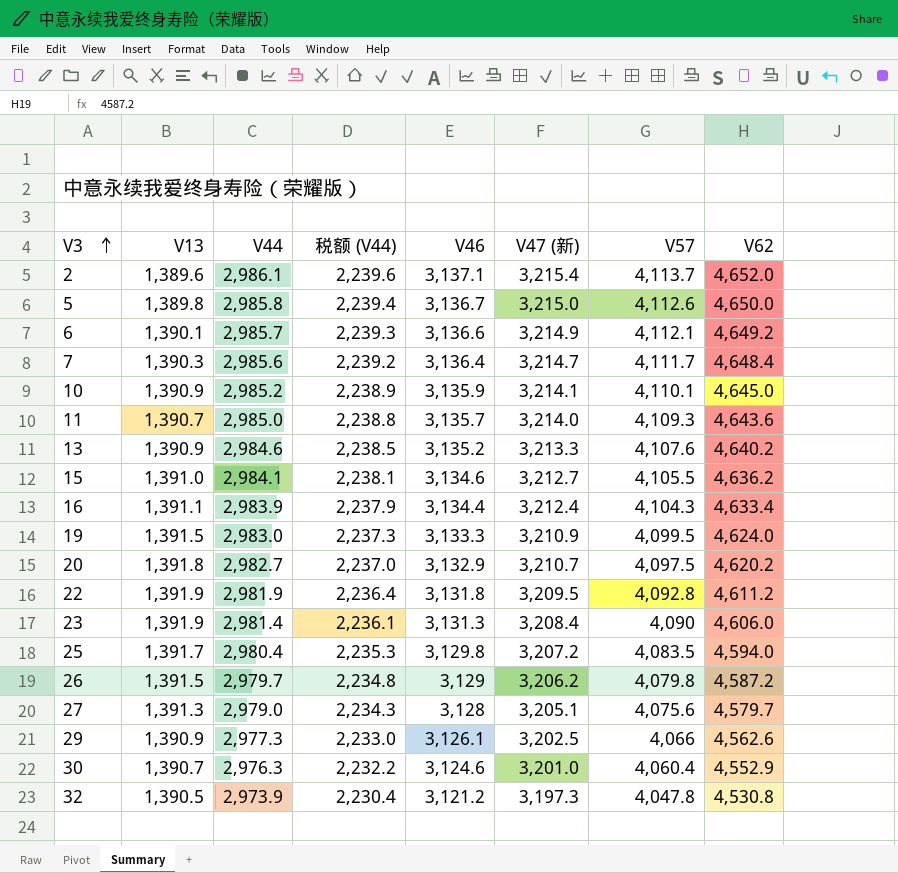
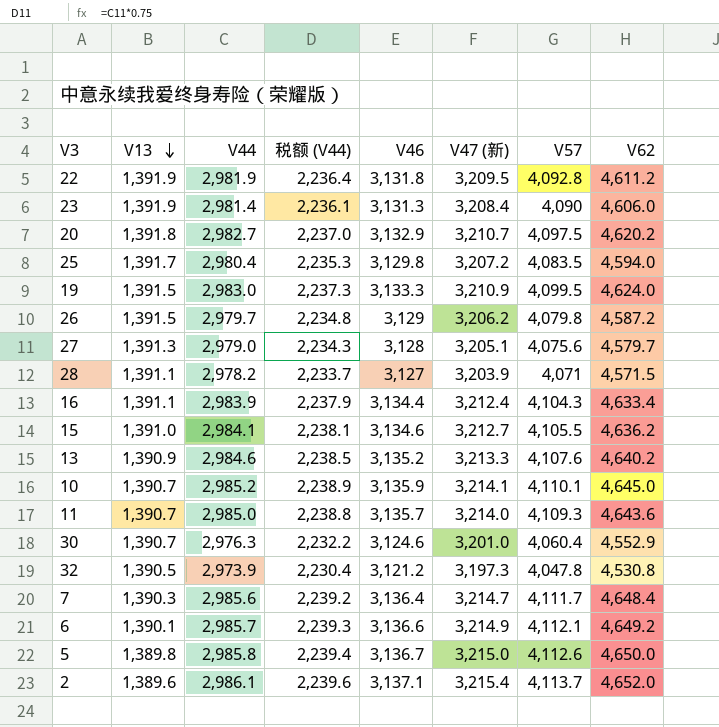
row order: V3 ascending -> V13 descending
row 29: 1,390.9 | 2,977.3 | 2,233.0 | 3,126.1 | 3,202.5 | 4,066 | 4,562.6 -> none
row 28: none -> 1,391.1 | 2,978.2 | 2,233.7 | 3,127 | 3,203.9 | 4,071 | 4,571.5
10 | V13: 1,390.9 -> 1,390.7

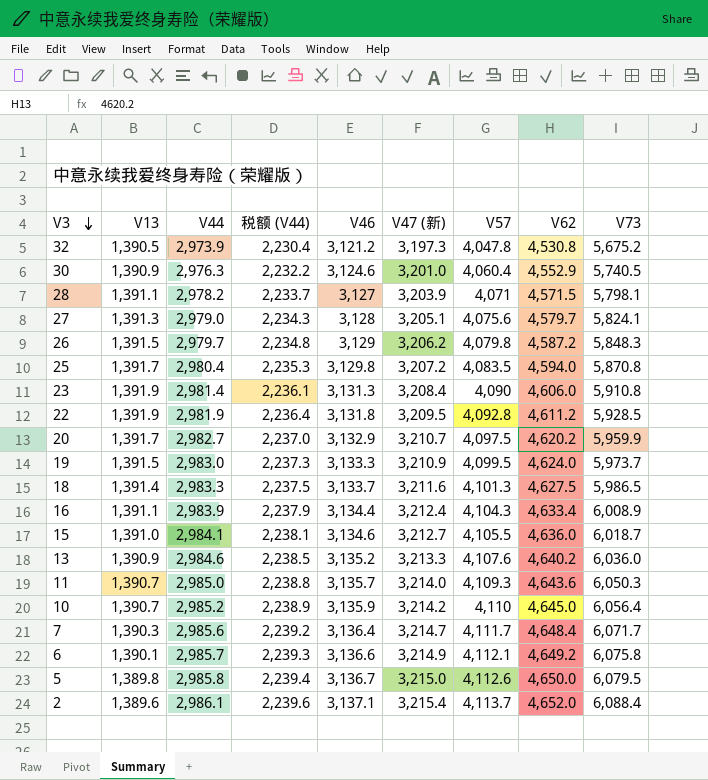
row order: V13 descending -> V3 descending
column V73 | position: none -> 9
30 | V13: 1,390.7 -> 1,390.9
20 | V13: 1,391.8 -> 1,391.7
row 18: none -> 1,391.4 | 2,983.3 | 2,237.5 | 3,133.7 | 3,211.6 | 4,101.3 | 4,627.5 | 5,986.5
15 | V62: 4,636.2 -> 4,636.0
10 | V47 (新): 3,214.1 -> 3,214.2
10 | V57: 4,110.1 -> 4,110

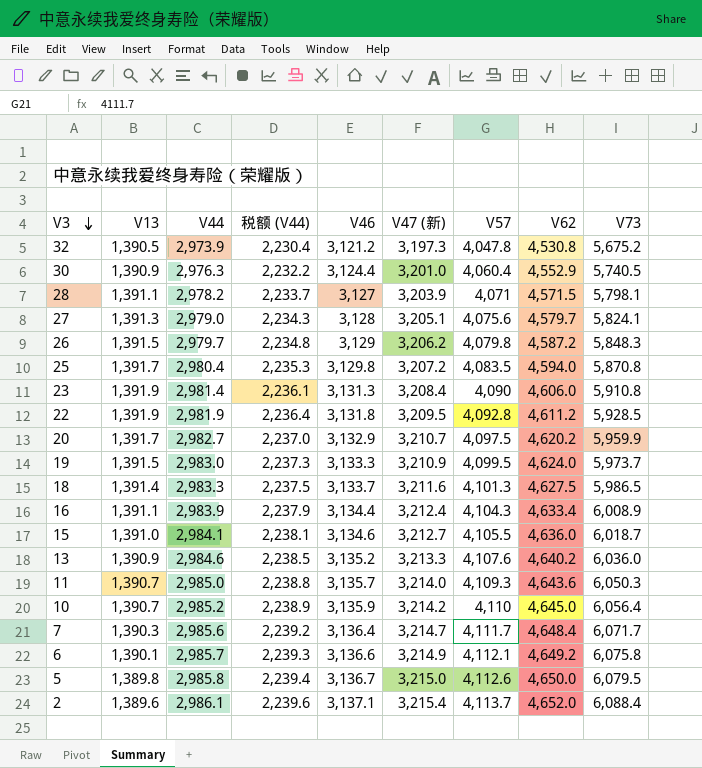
30 | V46: 3,124.6 -> 3,124.4

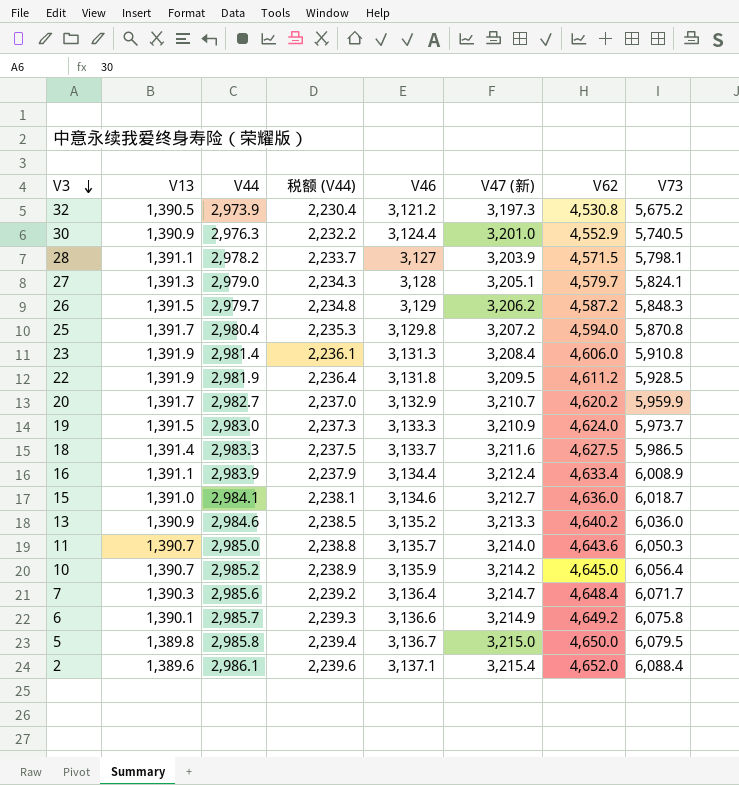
column V57 | position: 7 -> none

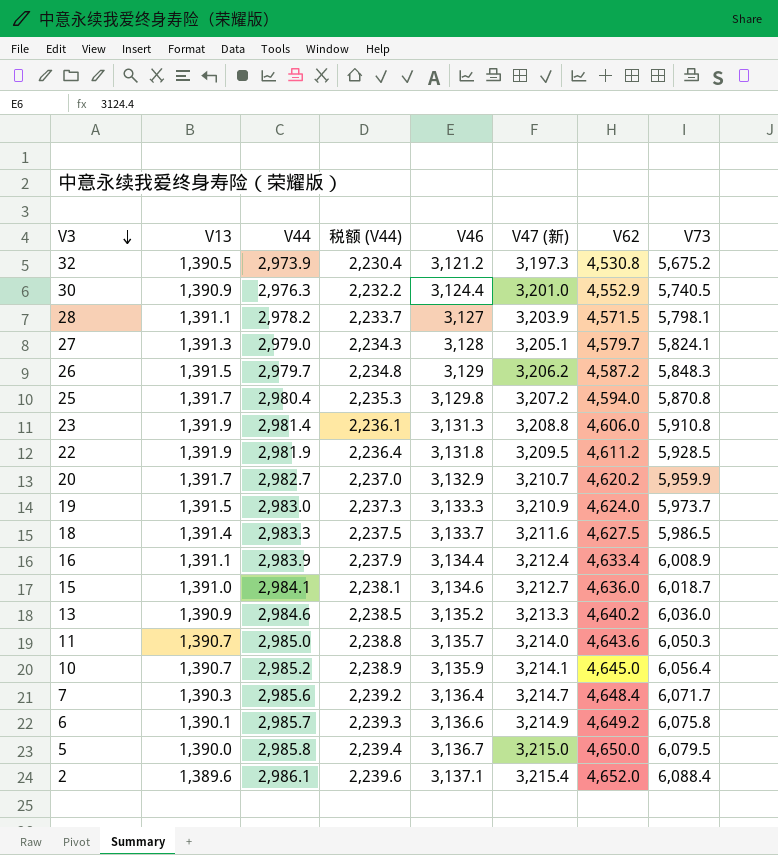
23 | V47 (新): 3,208.4 -> 3,208.8
10 | V47 (新): 3,214.2 -> 3,214.1
5 | V13: 1,389.8 -> 1,390.0

